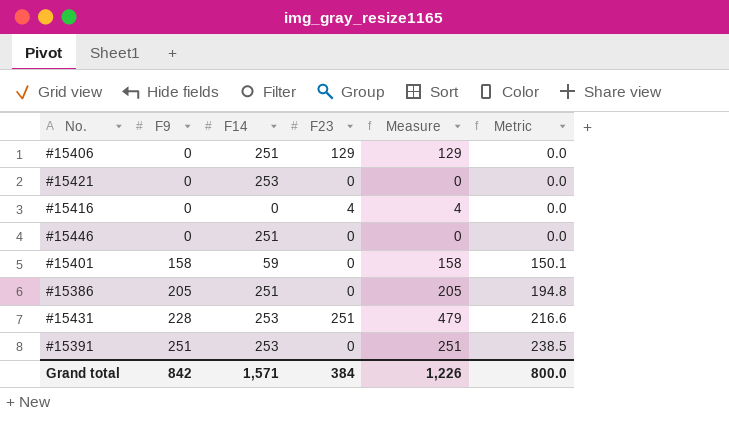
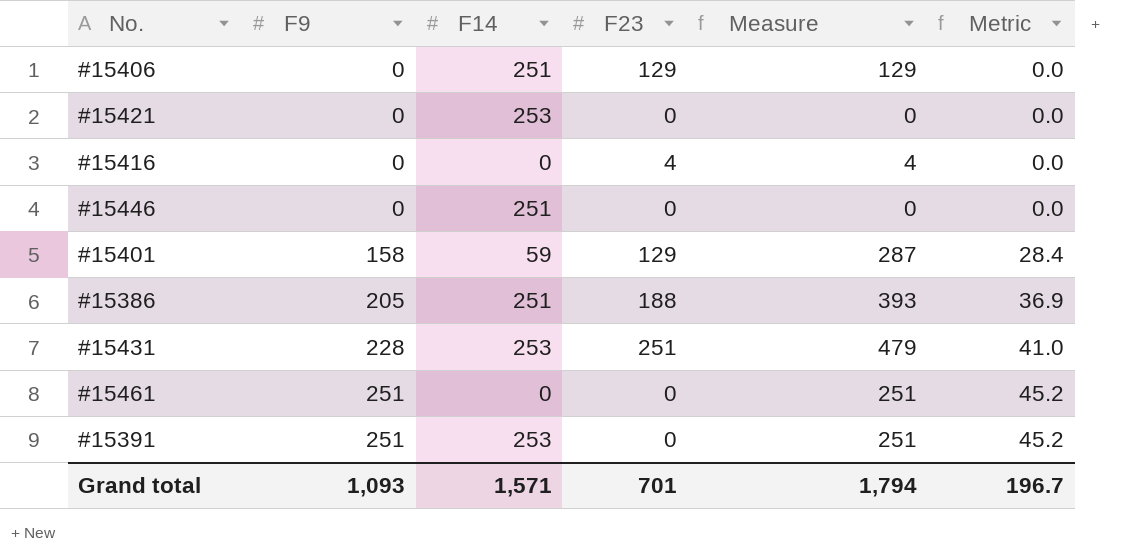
column Metric | formula: [F9] * 0.95 -> [F9] * 0.18
#15401 | F23: 0 -> 129
#15401 | Measure: 158 -> 287
#15386 | F23: 0 -> 188
#15386 | Measure: 205 -> 393
row #15461: none -> 251 | 0 | 0 | 251 | 45.2
Grand total | F9: 842 -> 1,093
Grand total | F23: 384 -> 701
Grand total | Measure: 1,226 -> 1,794
Grand total | Metric: 800.0 -> 196.7

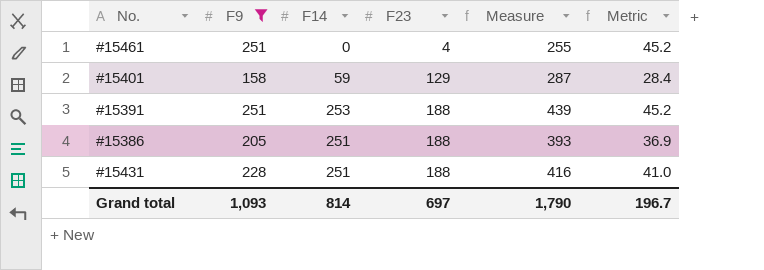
filter: none -> F9 != 0
row order: F9 ascending -> F23 ascending
#15461 | F23: 0 -> 4
#15461 | Measure: 251 -> 255
#15391 | F23: 0 -> 188
#15391 | Measure: 251 -> 439
#15431 | F14: 253 -> 251
#15431 | F23: 251 -> 188
#15431 | Measure: 479 -> 416
Grand total | F14: 1,571 -> 814
Grand total | F23: 701 -> 697
Grand total | Measure: 1,794 -> 1,790

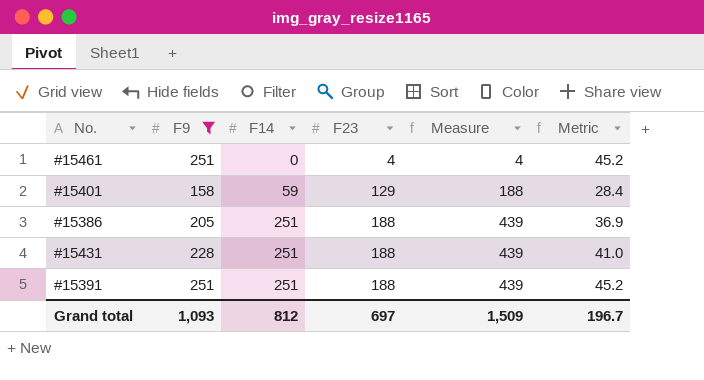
row order: F23 ascending -> F14 ascending
column Measure | formula: [F9] + [F23] -> [F14] + [F23]
#15391 | F14: 253 -> 251
Grand total | F14: 814 -> 812
Grand total | Measure: 1,790 -> 1,509

